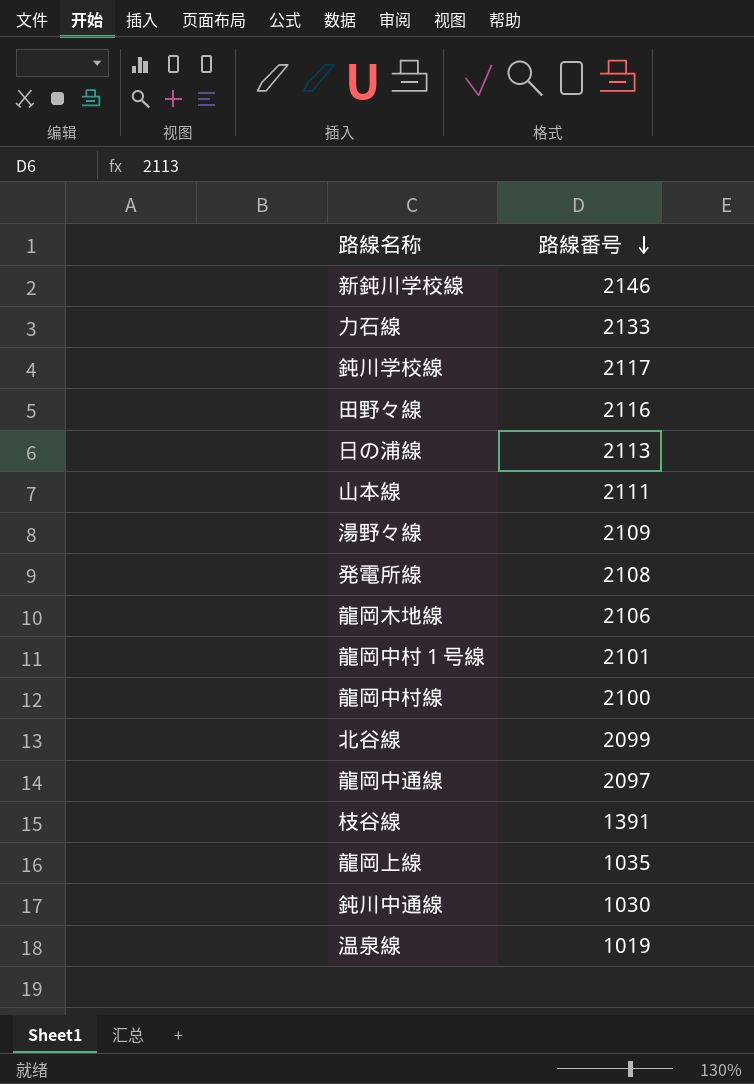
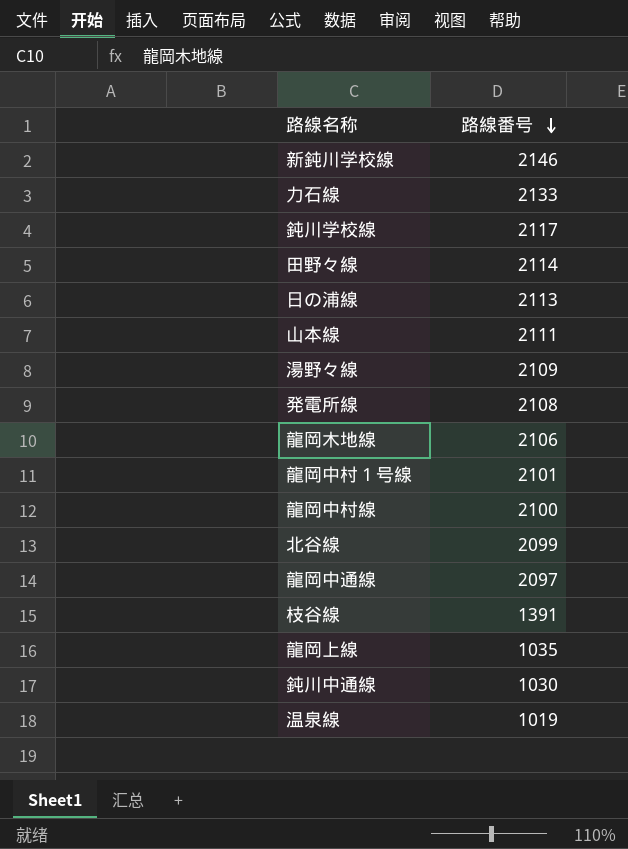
田野々線 | 路線番号: 2116 -> 2114

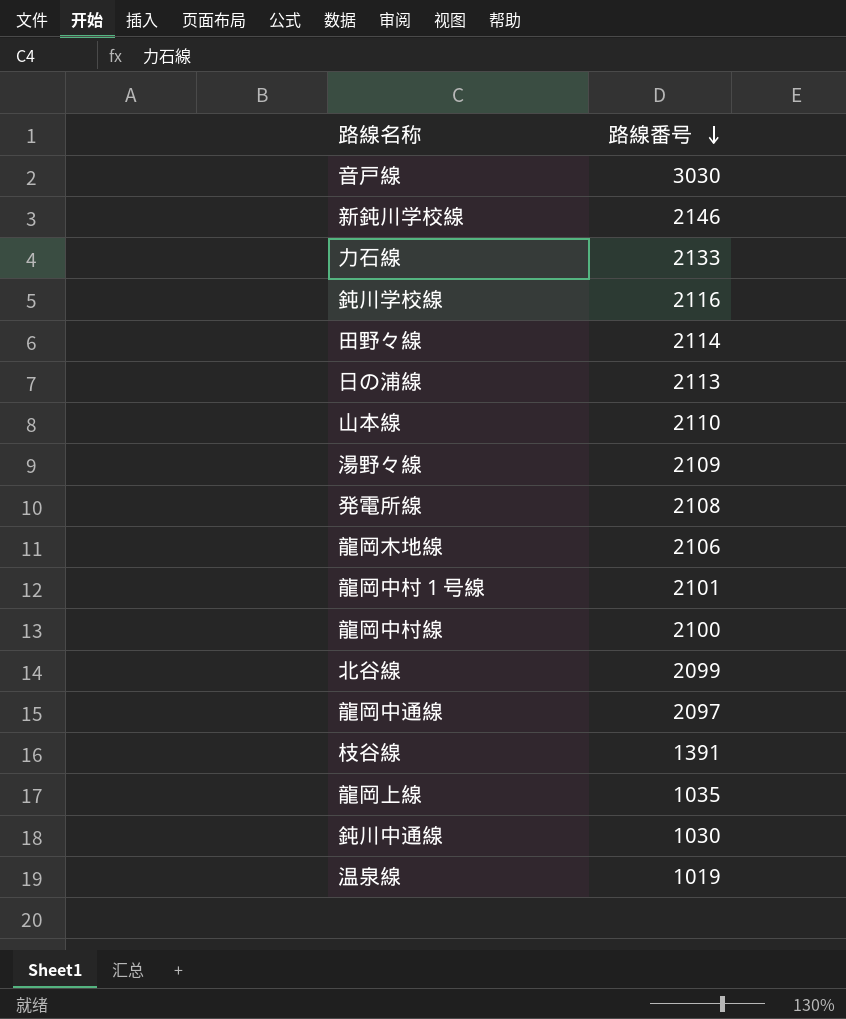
row 音戸線: none -> 3030
鈍川学校線 | 路線番号: 2117 -> 2116
山本線 | 路線番号: 2111 -> 2110

